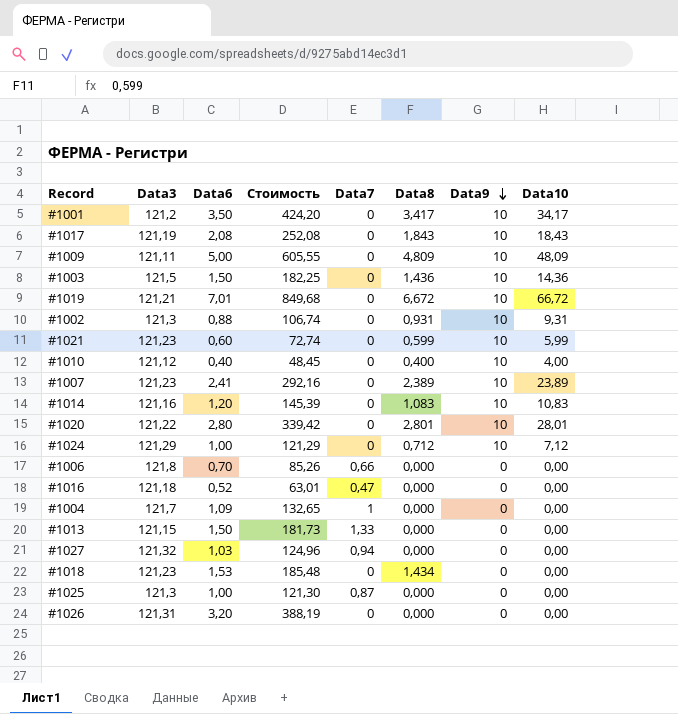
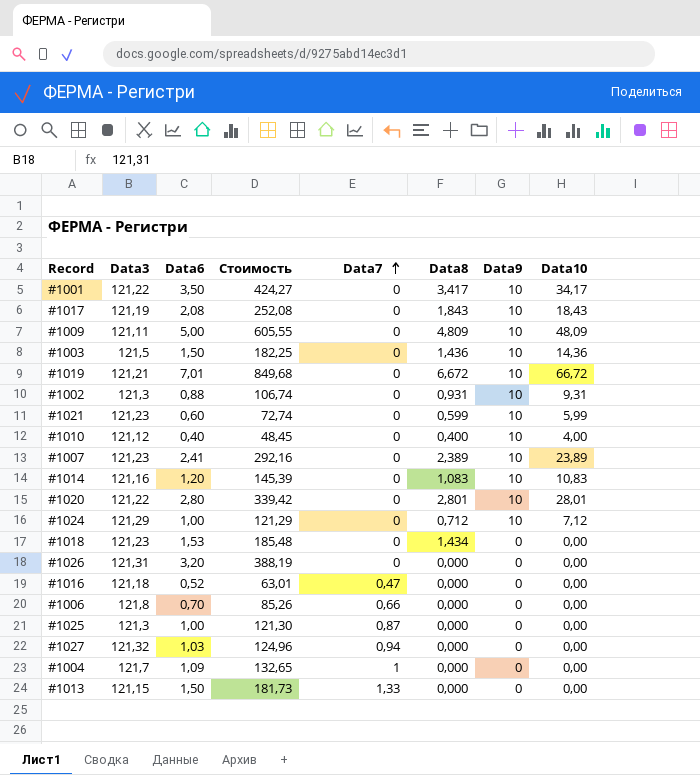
row order: Data9 descending -> Data7 ascending
#1001 | Data3: 121,2 -> 121,22
#1001 | Стоимость: 424,20 -> 424,27

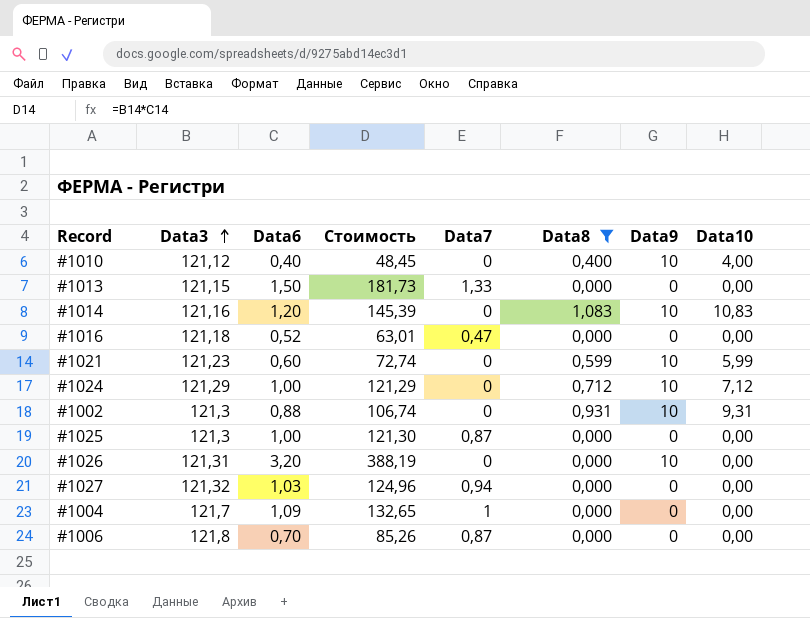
filter: none -> Data8 <= 1,083
row order: Data7 ascending -> Data3 ascending
#1026 | Data9: 0 -> 10
#1006 | Data7: 0,66 -> 0,87

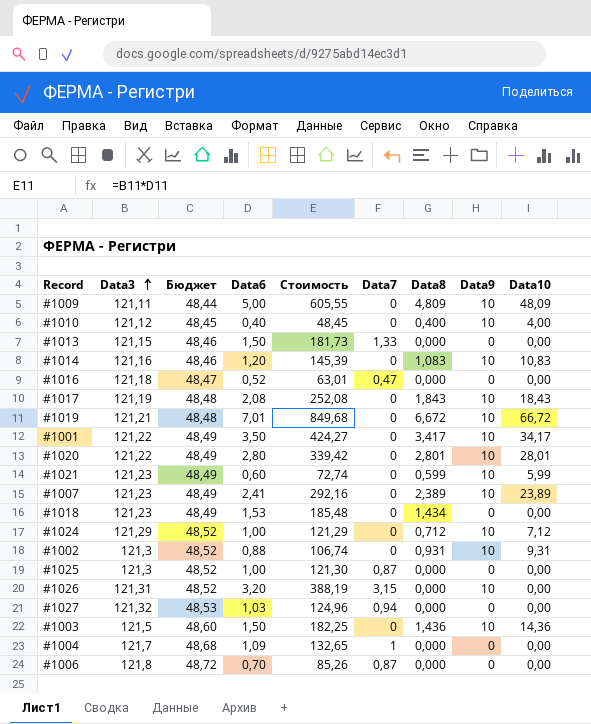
filter: Data8 <= 1,083 -> none
column Бюджет | formula: none -> [Data3] * 0,4
#1026 | Data7: 0 -> 3,15

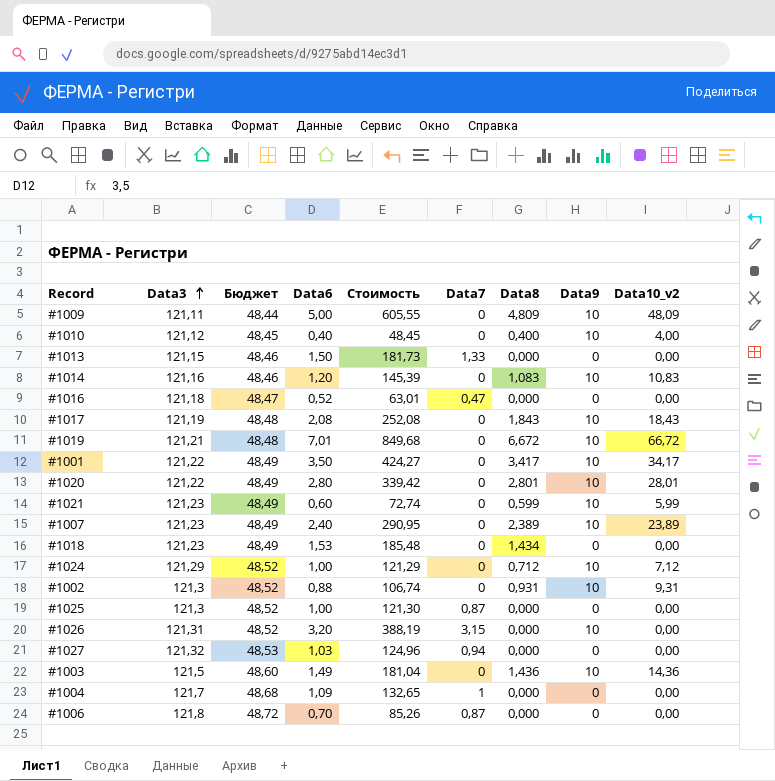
column name: Data10 -> Data10_v2
#1007 | Data6: 2,41 -> 2,40
#1007 | Стоимость: 292,16 -> 290,95
#1003 | Data6: 1,50 -> 1,49
#1003 | Стоимость: 182,25 -> 181,04

